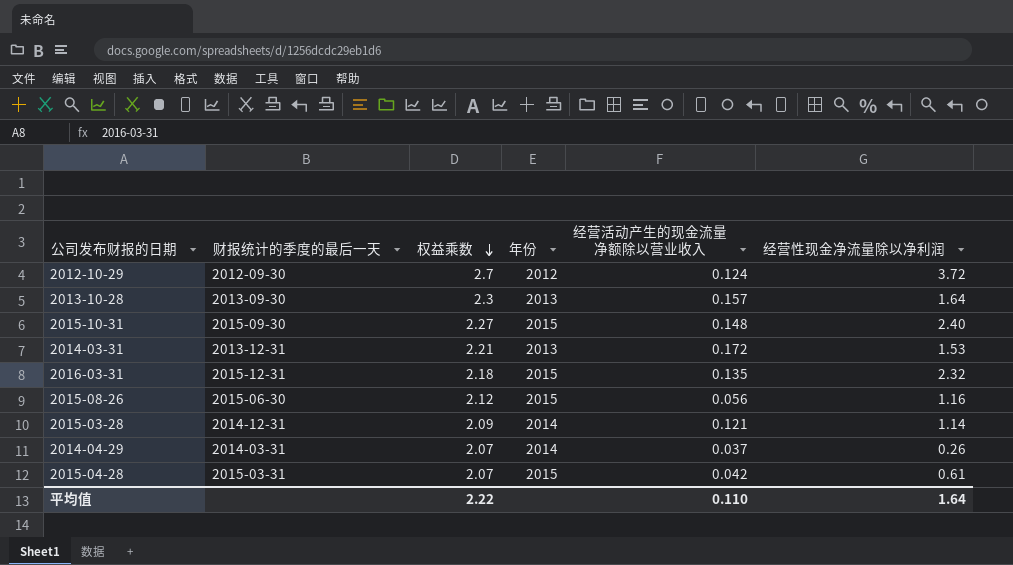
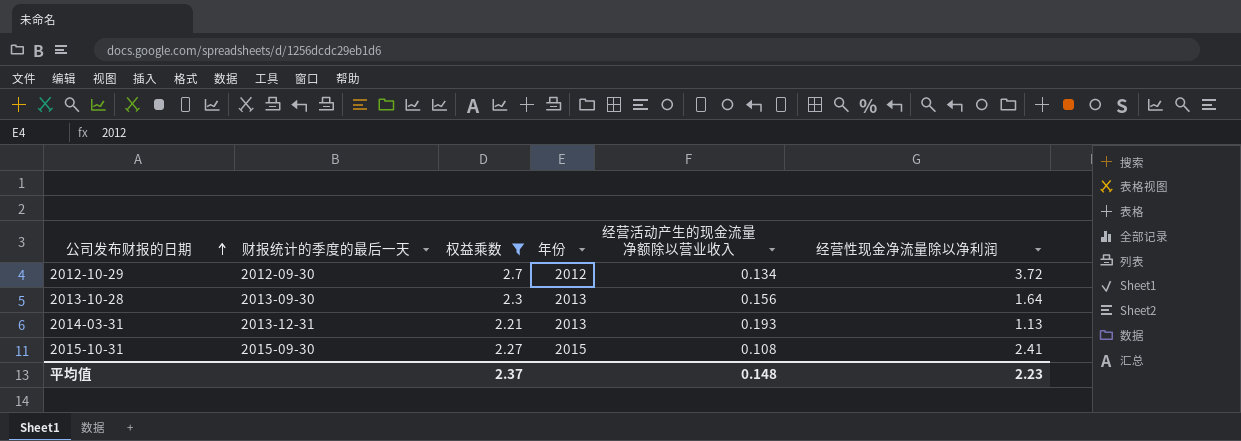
filter: none -> 权益乘数 >= 2.21
row order: 权益乘数 descending -> 公司发布财报的日期 ascending
2012-10-29 | 经营活动产生的现金流量净额除以营业收入: 0.124 -> 0.134
2013-10-28 | 经营活动产生的现金流量净额除以营业收入: 0.157 -> 0.156
2014-03-31 | 经营活动产生的现金流量净额除以营业收入: 0.172 -> 0.193
2014-03-31 | 经营性现金净流量除以净利润: 1.53 -> 1.13
2015-10-31 | 经营活动产生的现金流量净额除以营业收入: 0.148 -> 0.108
2015-10-31 | 经营性现金净流量除以净利润: 2.40 -> 2.41
平均值 | 权益乘数: 2.22 -> 2.37
平均值 | 经营活动产生的现金流量净额除以营业收入: 0.110 -> 0.148
平均值 | 经营性现金净流量除以净利润: 1.64 -> 2.23

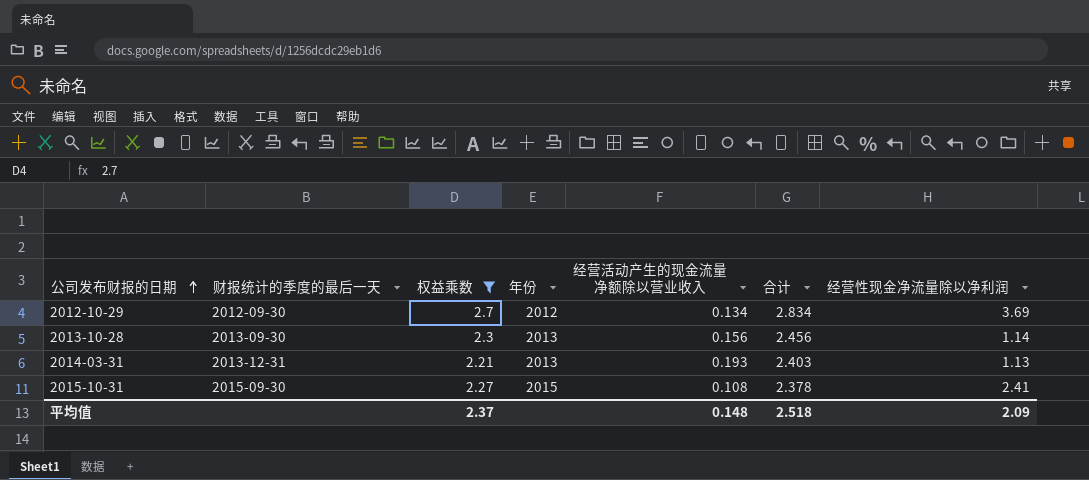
column 合计 | formula: none -> [权益乘数] + [经营活动产生的现金流量净额除以营业收入]
2012-10-29 | 经营性现金净流量除以净利润: 3.72 -> 3.69
2013-10-28 | 经营性现金净流量除以净利润: 1.64 -> 1.14
平均值 | 经营性现金净流量除以净利润: 2.23 -> 2.09

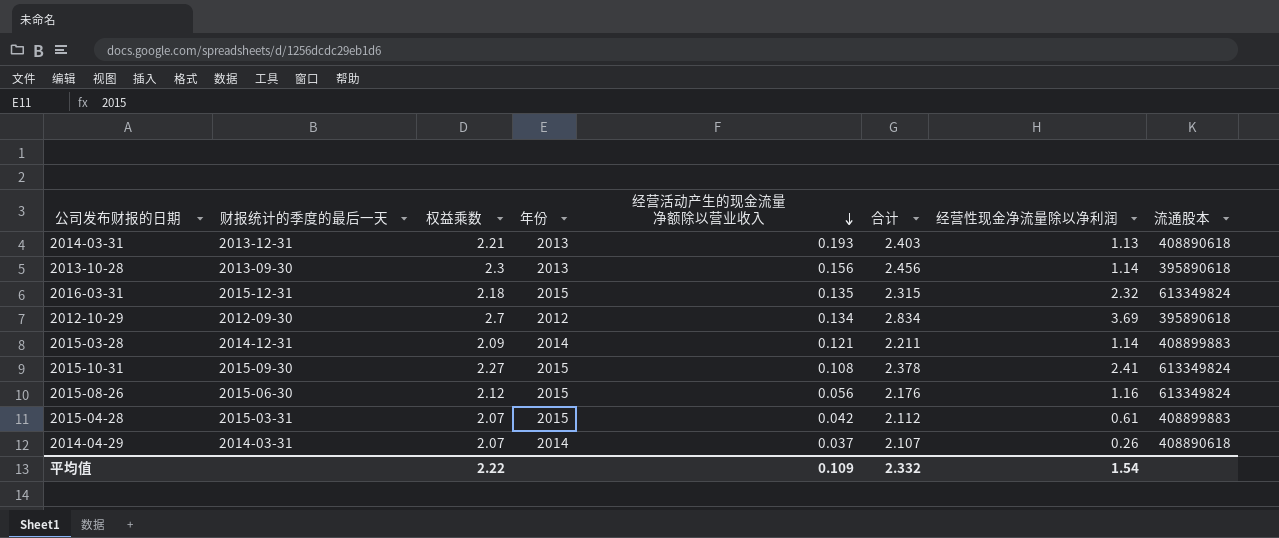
filter: 权益乘数 >= 2.21 -> none
row order: 公司发布财报的日期 ascending -> 经营活动产生的现金流量净额除以营业收入 descending
column 流通股本 | position: none -> 8
平均值 | 权益乘数: 2.37 -> 2.22
平均值 | 经营活动产生的现金流量净额除以营业收入: 0.148 -> 0.109
平均值 | 合计: 2.518 -> 2.332
平均值 | 经营性现金净流量除以净利润: 2.09 -> 1.54

